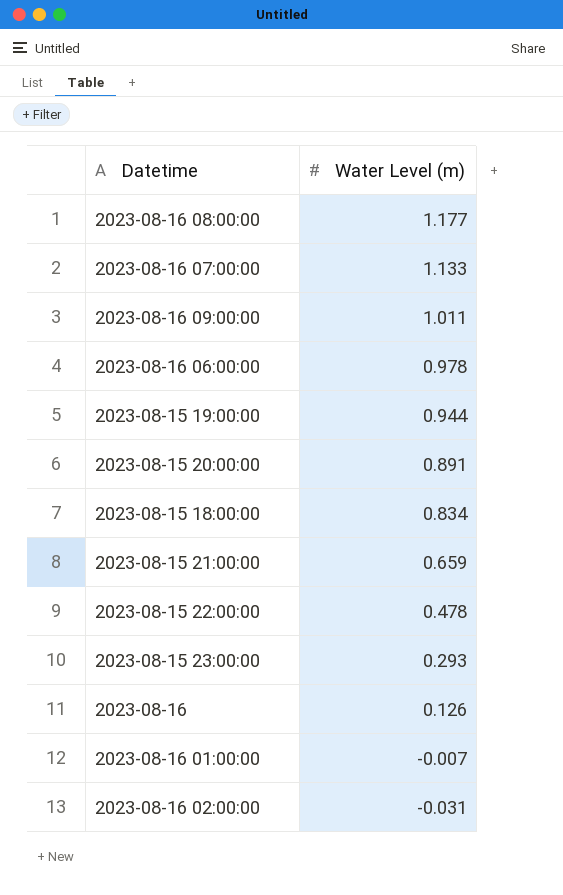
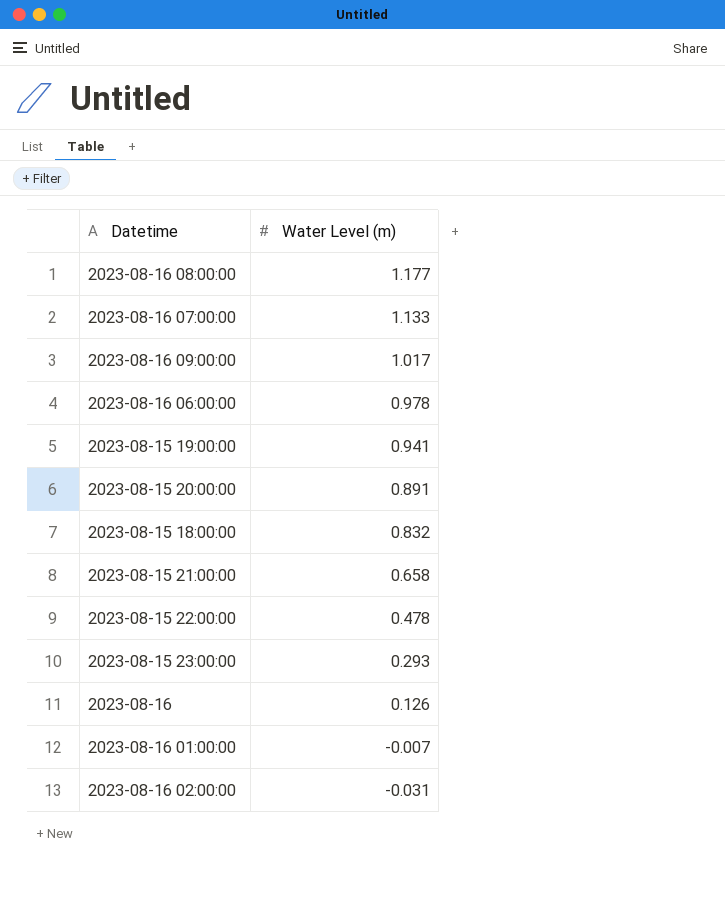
2023-08-16 09:00:00 | Water Level (m): 1.011 -> 1.017
2023-08-15 19:00:00 | Water Level (m): 0.944 -> 0.941
2023-08-15 18:00:00 | Water Level (m): 0.834 -> 0.832
2023-08-15 21:00:00 | Water Level (m): 0.659 -> 0.658

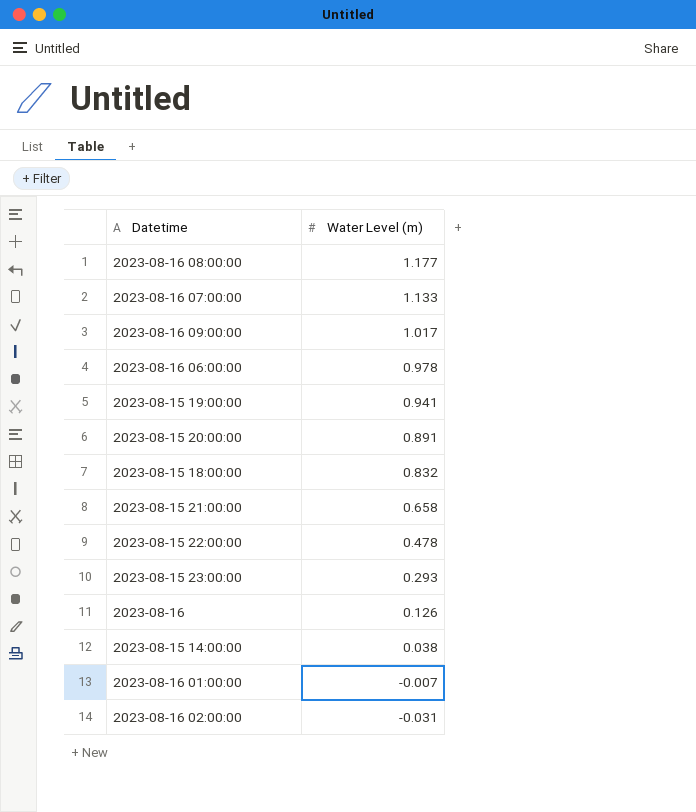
row 2023-08-15 14:00:00: none -> 0.038

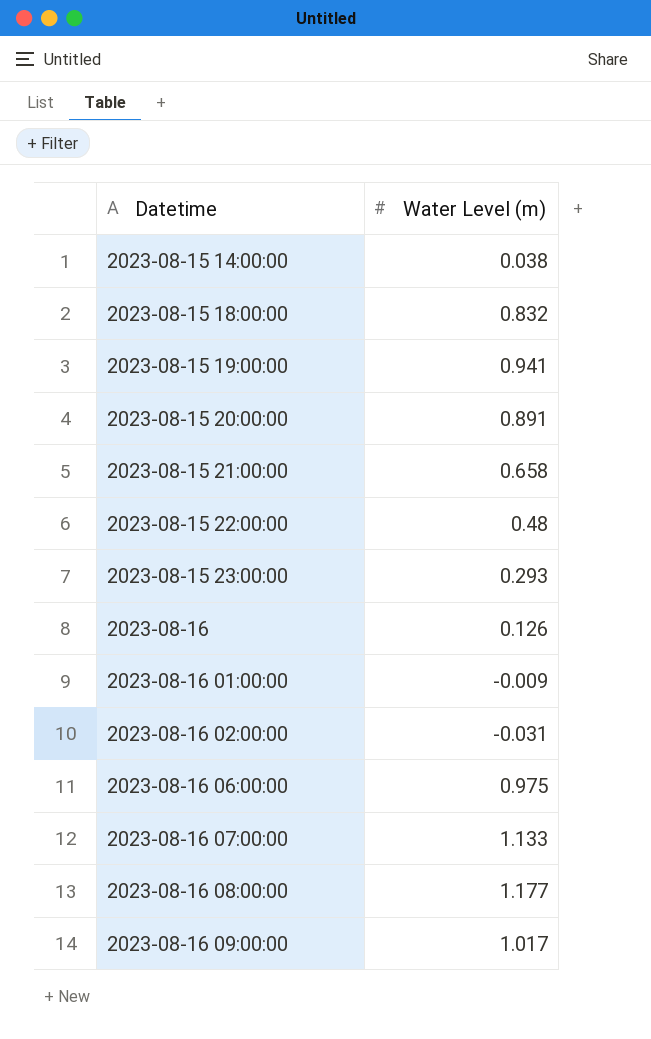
row order: Water Level (m) descending -> Datetime ascending
2023-08-15 22:00:00 | Water Level (m): 0.478 -> 0.48
2023-08-16 01:00:00 | Water Level (m): -0.007 -> -0.009
2023-08-16 06:00:00 | Water Level (m): 0.978 -> 0.975

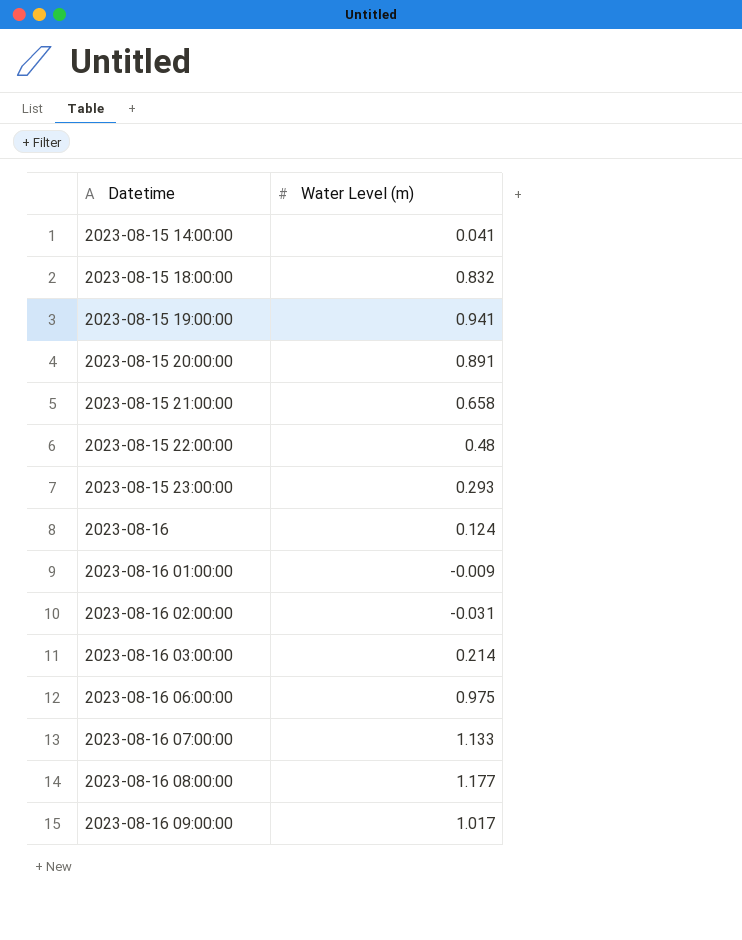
2023-08-15 14:00:00 | Water Level (m): 0.038 -> 0.041
2023-08-16 | Water Level (m): 0.126 -> 0.124
row 2023-08-16 03:00:00: none -> 0.214

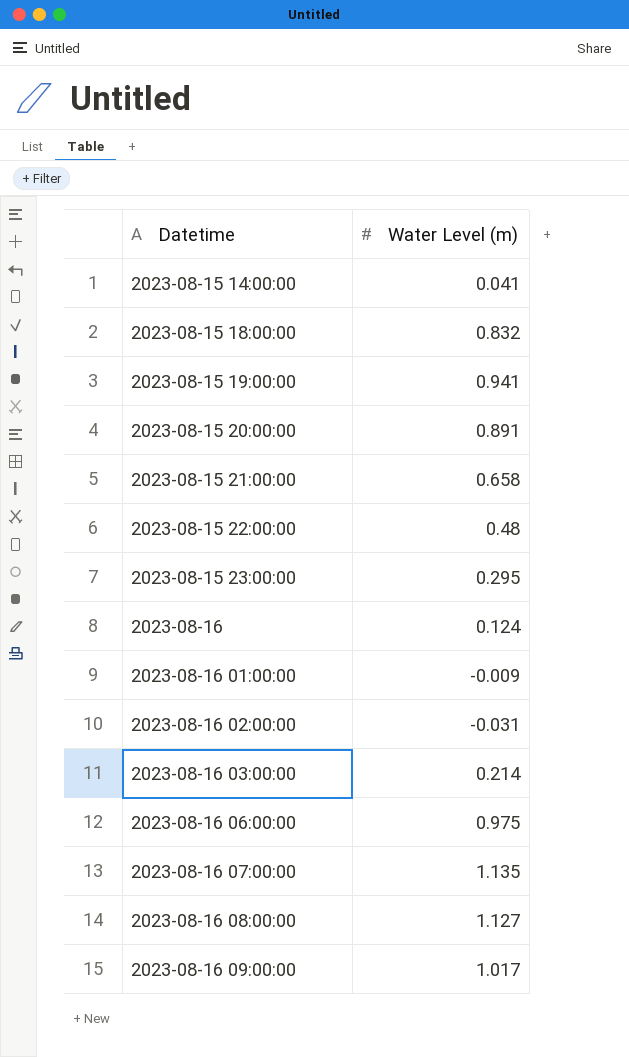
2023-08-15 23:00:00 | Water Level (m): 0.293 -> 0.295
2023-08-16 07:00:00 | Water Level (m): 1.133 -> 1.135
2023-08-16 08:00:00 | Water Level (m): 1.177 -> 1.127

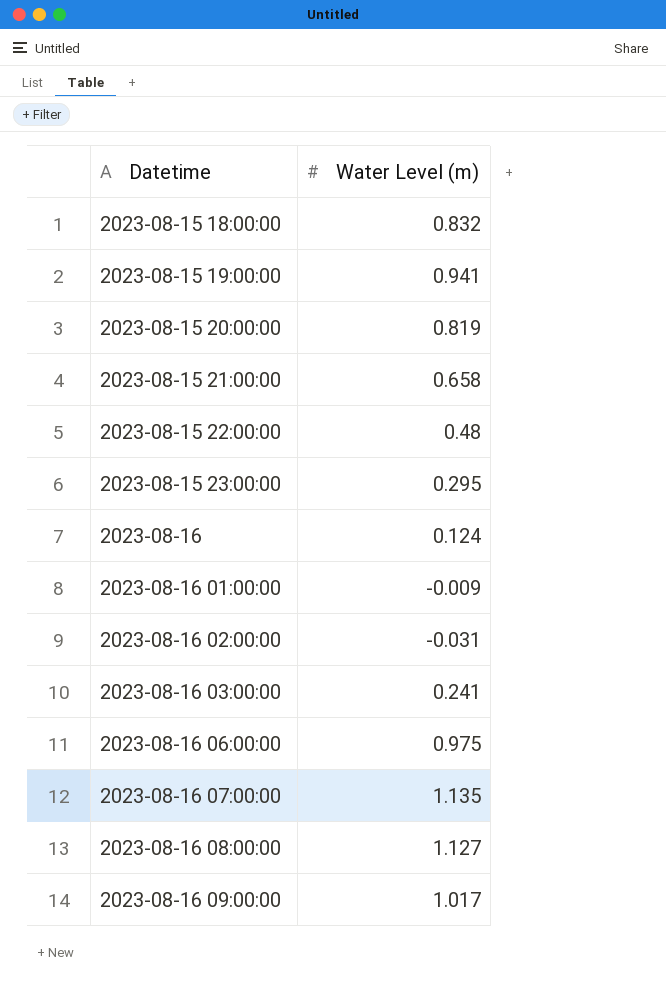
row 2023-08-15 14:00:00: 0.041 -> none
2023-08-15 20:00:00 | Water Level (m): 0.891 -> 0.819
2023-08-16 03:00:00 | Water Level (m): 0.214 -> 0.241

